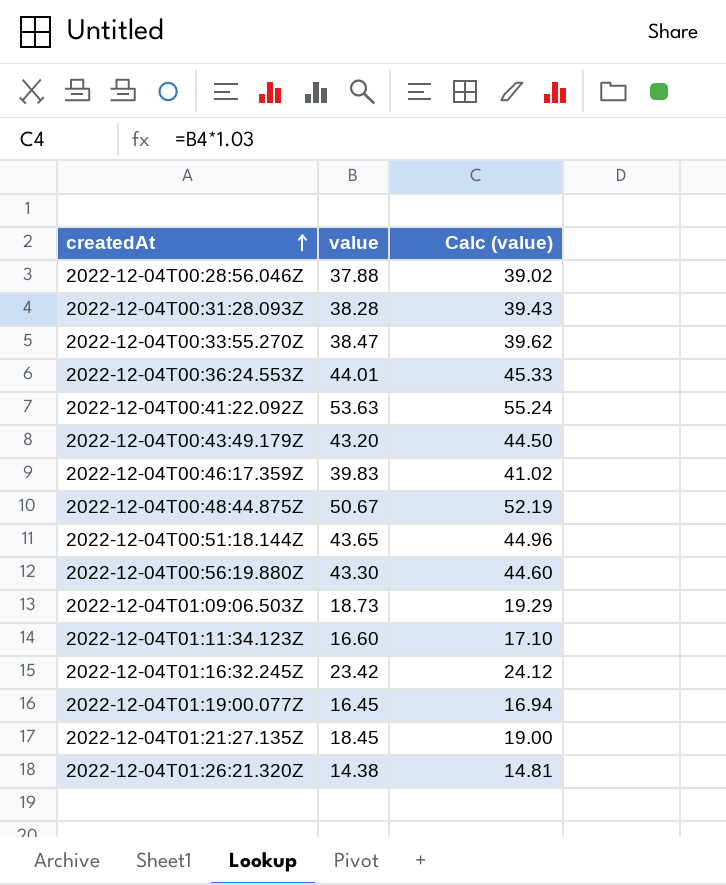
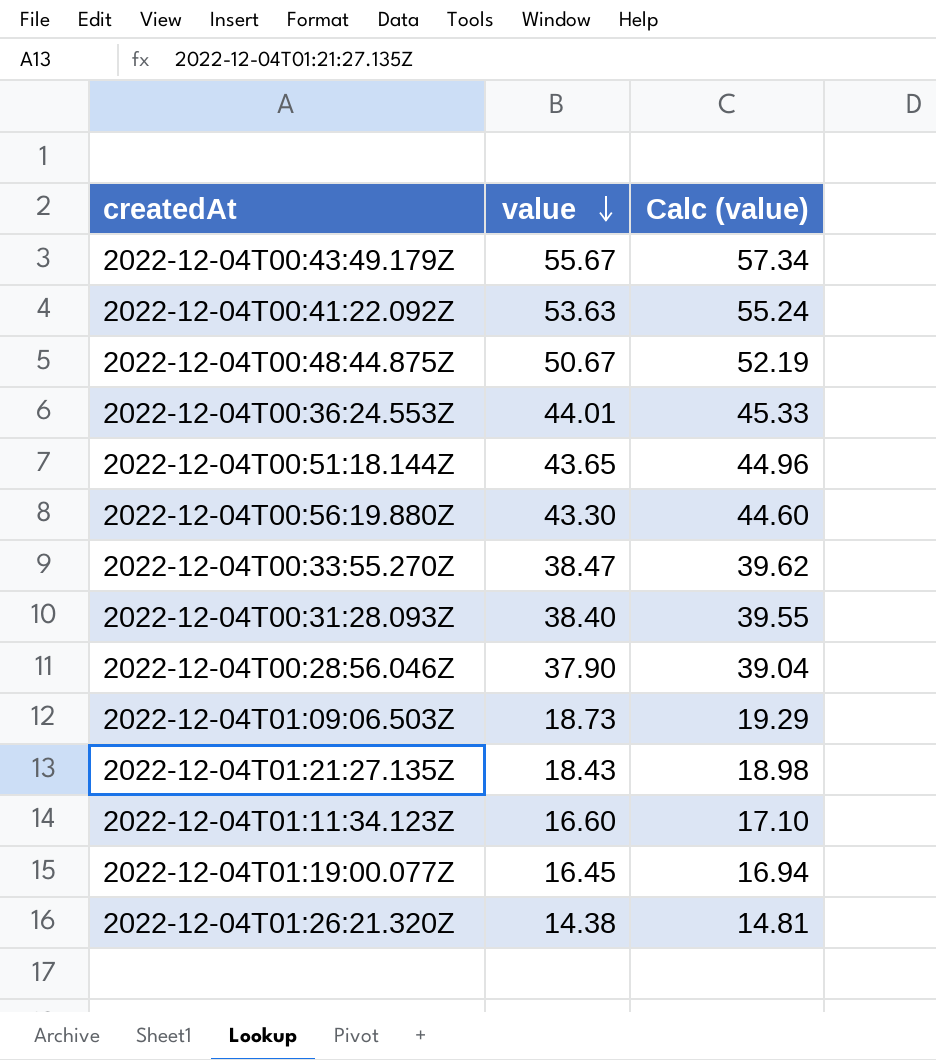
row order: createdAt ascending -> value descending
row 2022-12-04T00:46:17.359Z: 39.83 | 41.02 -> none
row 2022-12-04T01:16:32.245Z: 23.42 | 24.12 -> none
2022-12-04T00:43:49.179Z | value: 43.20 -> 55.67
2022-12-04T00:43:49.179Z | Calc (value): 44.50 -> 57.34
2022-12-04T00:31:28.093Z | value: 38.28 -> 38.40
2022-12-04T00:31:28.093Z | Calc (value): 39.43 -> 39.55
2022-12-04T00:28:56.046Z | value: 37.88 -> 37.90
2022-12-04T00:28:56.046Z | Calc (value): 39.02 -> 39.04
2022-12-04T01:21:27.135Z | value: 18.45 -> 18.43
2022-12-04T01:21:27.135Z | Calc (value): 19.00 -> 18.98

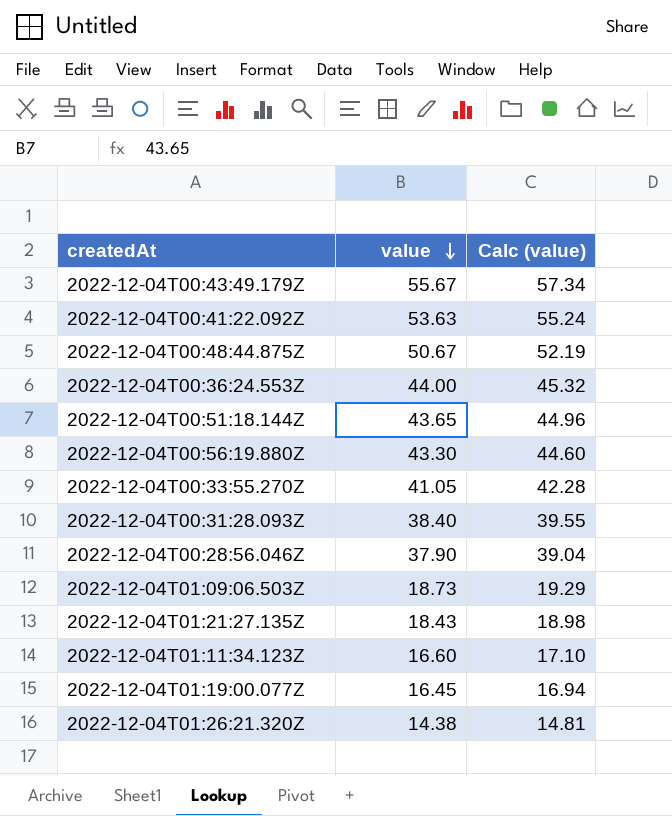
2022-12-04T00:36:24.553Z | value: 44.01 -> 44.00
2022-12-04T00:36:24.553Z | Calc (value): 45.33 -> 45.32
2022-12-04T00:33:55.270Z | value: 38.47 -> 41.05
2022-12-04T00:33:55.270Z | Calc (value): 39.62 -> 42.28

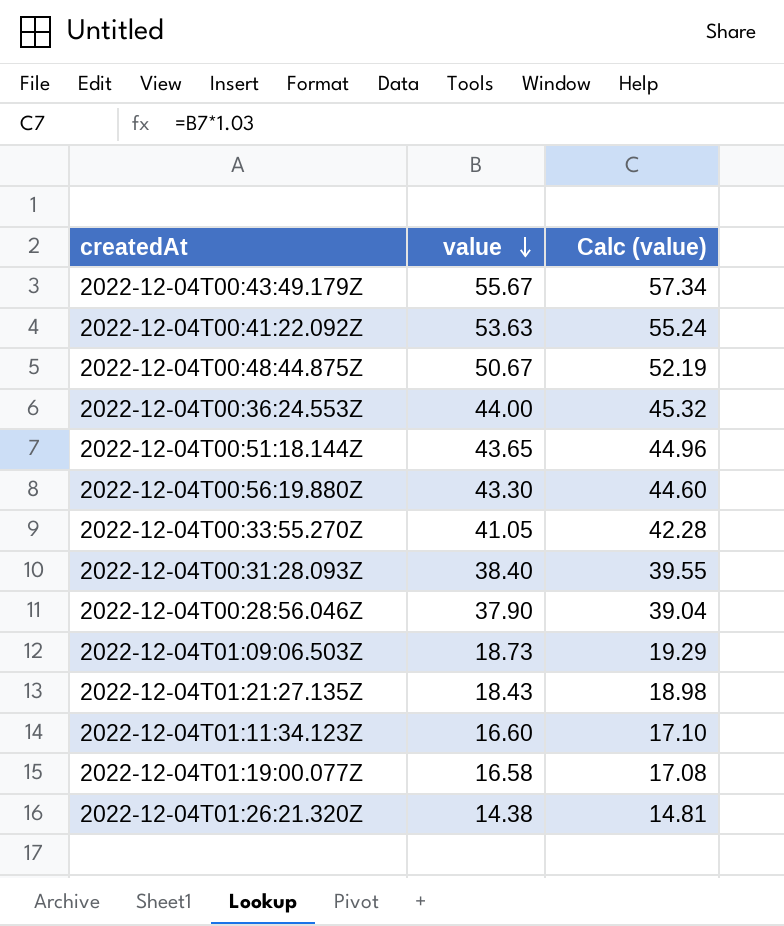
2022-12-04T01:19:00.077Z | value: 16.45 -> 16.58
2022-12-04T01:19:00.077Z | Calc (value): 16.94 -> 17.08

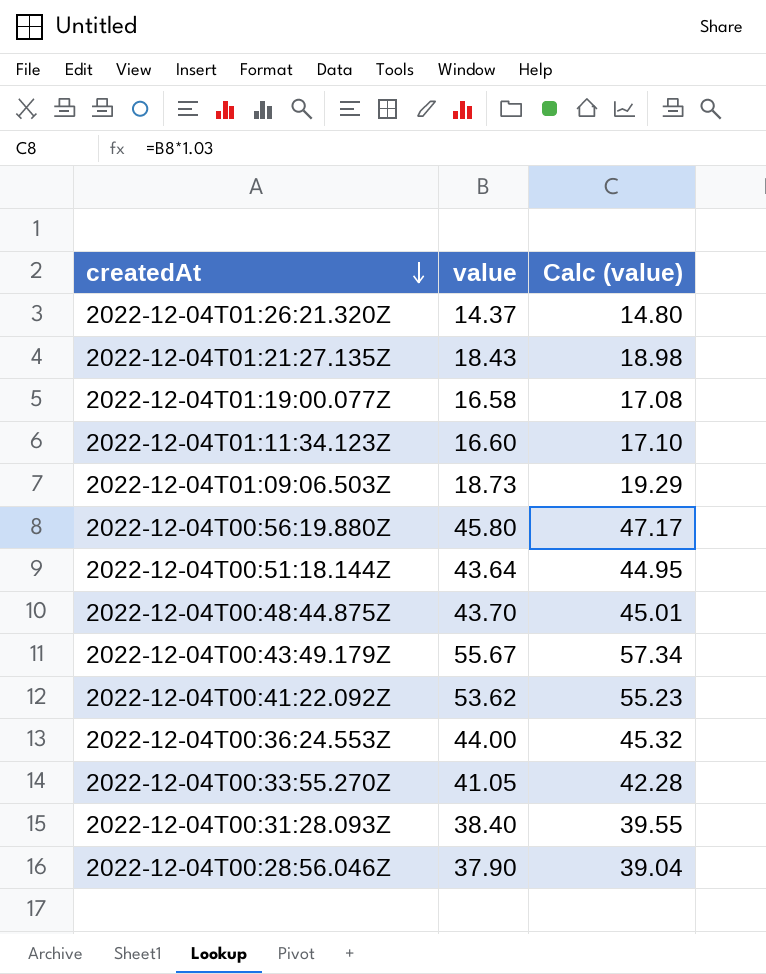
row order: value descending -> createdAt descending
2022-12-04T01:26:21.320Z | value: 14.38 -> 14.37
2022-12-04T01:26:21.320Z | Calc (value): 14.81 -> 14.80
2022-12-04T00:56:19.880Z | value: 43.30 -> 45.80
2022-12-04T00:56:19.880Z | Calc (value): 44.60 -> 47.17
2022-12-04T00:51:18.144Z | value: 43.65 -> 43.64
2022-12-04T00:51:18.144Z | Calc (value): 44.96 -> 44.95
2022-12-04T00:48:44.875Z | value: 50.67 -> 43.70
2022-12-04T00:48:44.875Z | Calc (value): 52.19 -> 45.01
2022-12-04T00:41:22.092Z | value: 53.63 -> 53.62
2022-12-04T00:41:22.092Z | Calc (value): 55.24 -> 55.23

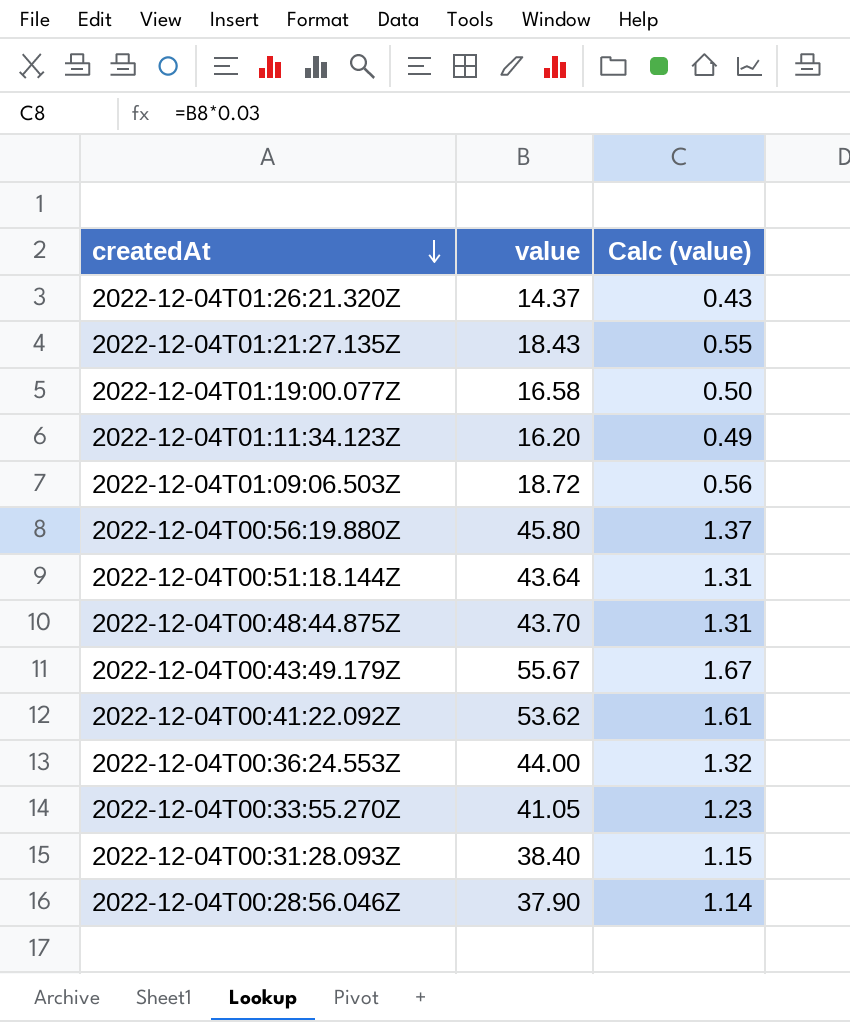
column Calc (value) | formula: [value] * 1.03 -> [value] * 0.03
2022-12-04T01:11:34.123Z | value: 16.60 -> 16.20
2022-12-04T01:09:06.503Z | value: 18.73 -> 18.72

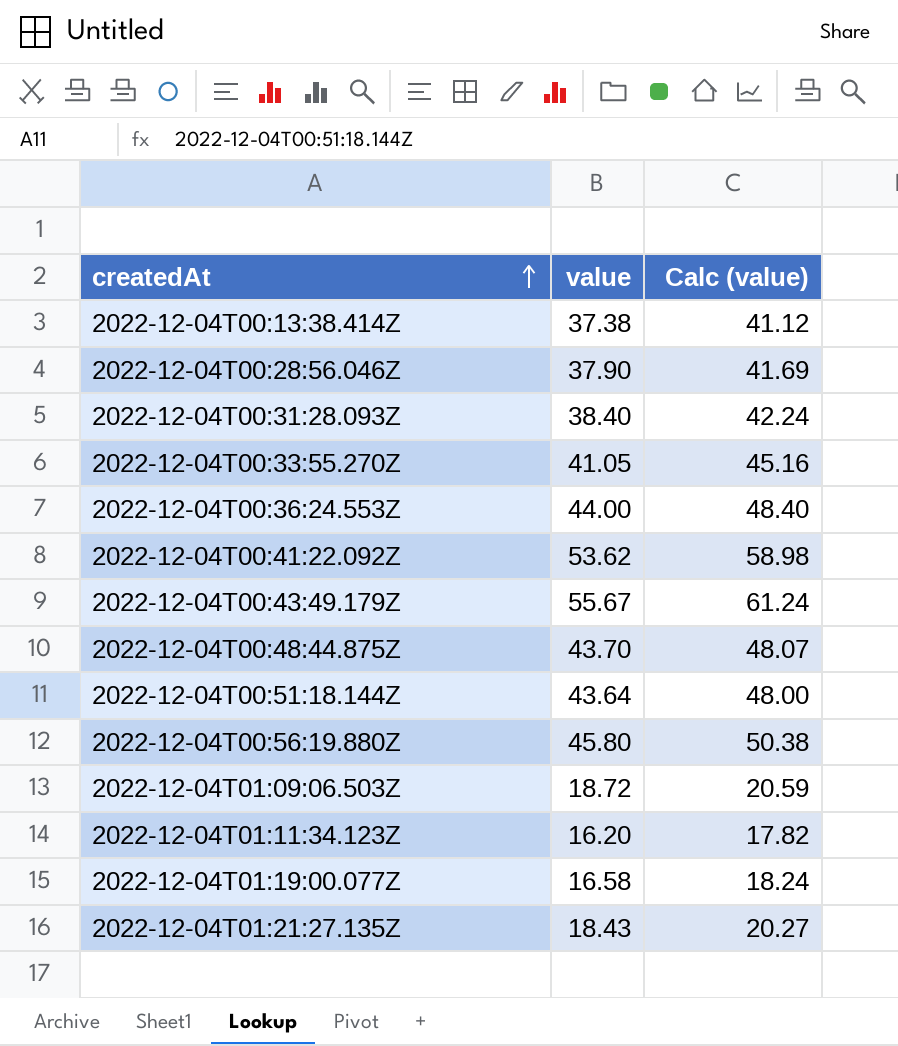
row order: createdAt descending -> createdAt ascending
column Calc (value) | formula: [value] * 0.03 -> [value] * 1.1
row 2022-12-04T01:26:21.320Z: 14.37 | 0.43 -> none
row 2022-12-04T00:13:38.414Z: none -> 37.38 | 41.12

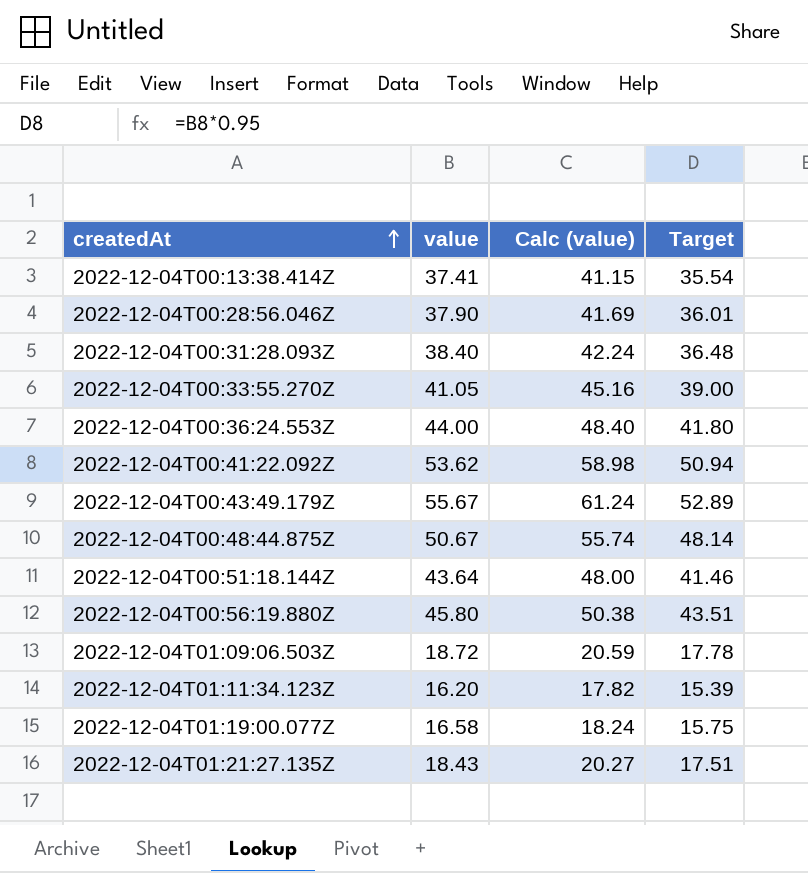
column Target | formula: none -> [value] * 0.95
2022-12-04T00:13:38.414Z | value: 37.38 -> 37.41
2022-12-04T00:13:38.414Z | Calc (value): 41.12 -> 41.15
2022-12-04T00:48:44.875Z | value: 43.70 -> 50.67
2022-12-04T00:48:44.875Z | Calc (value): 48.07 -> 55.74

